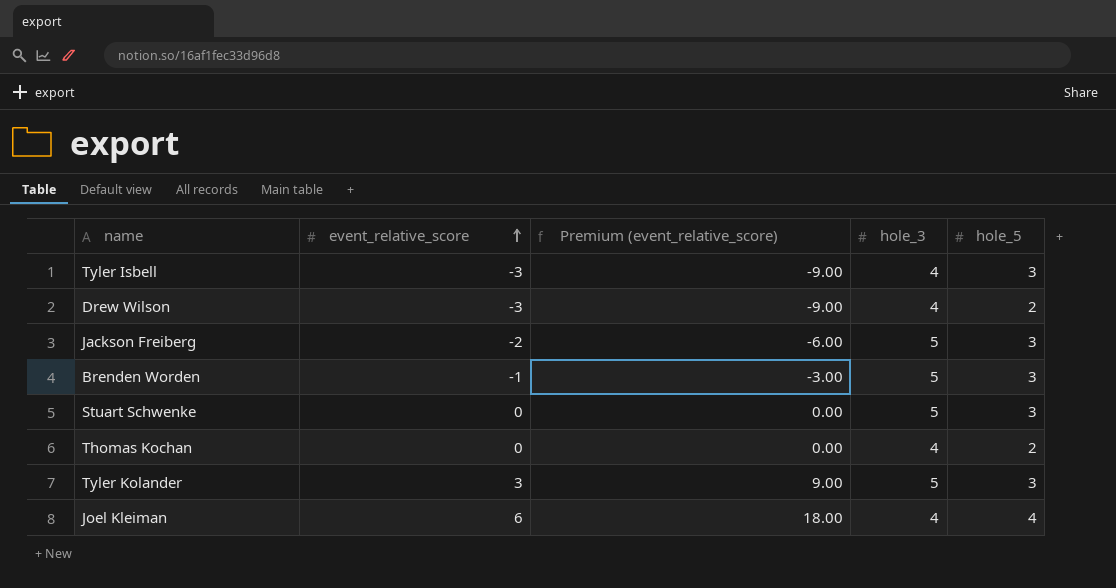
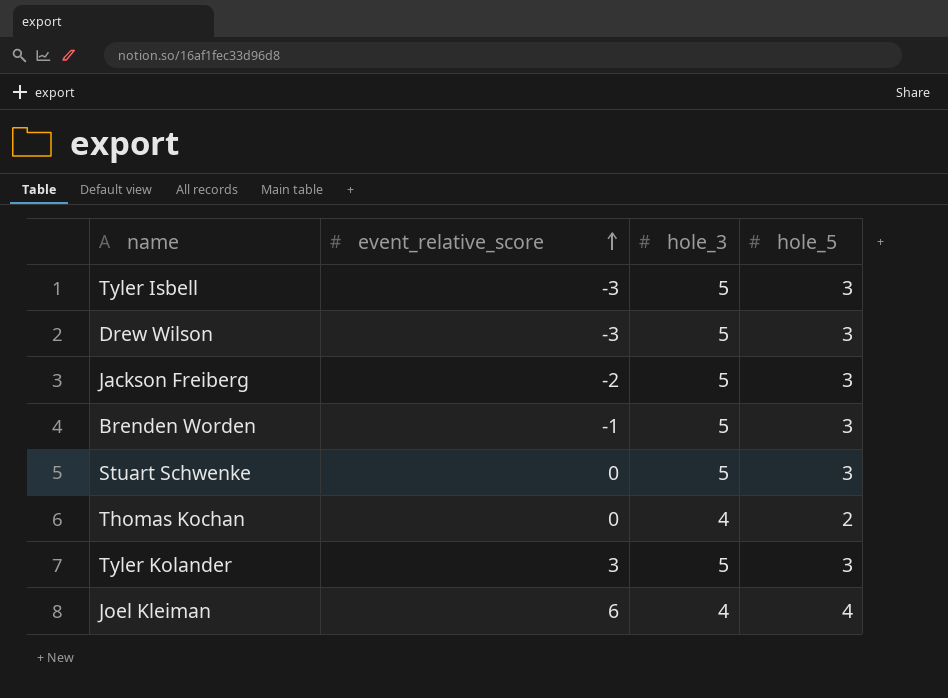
column Premium (event_relative_score) | formula: [event_relative_score] * 3 -> none
Tyler Isbell | hole_3: 4 -> 5
Drew Wilson | hole_3: 4 -> 5
Drew Wilson | hole_5: 2 -> 3

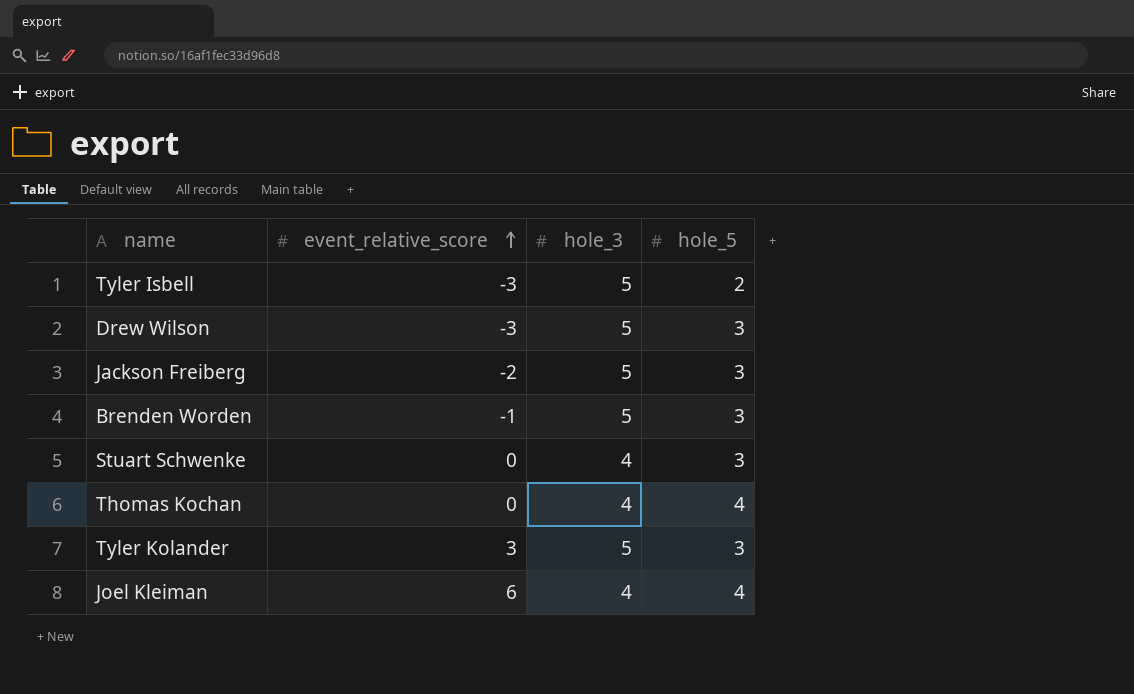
Tyler Isbell | hole_5: 3 -> 2
Stuart Schwenke | hole_3: 5 -> 4
Thomas Kochan | hole_5: 2 -> 4

